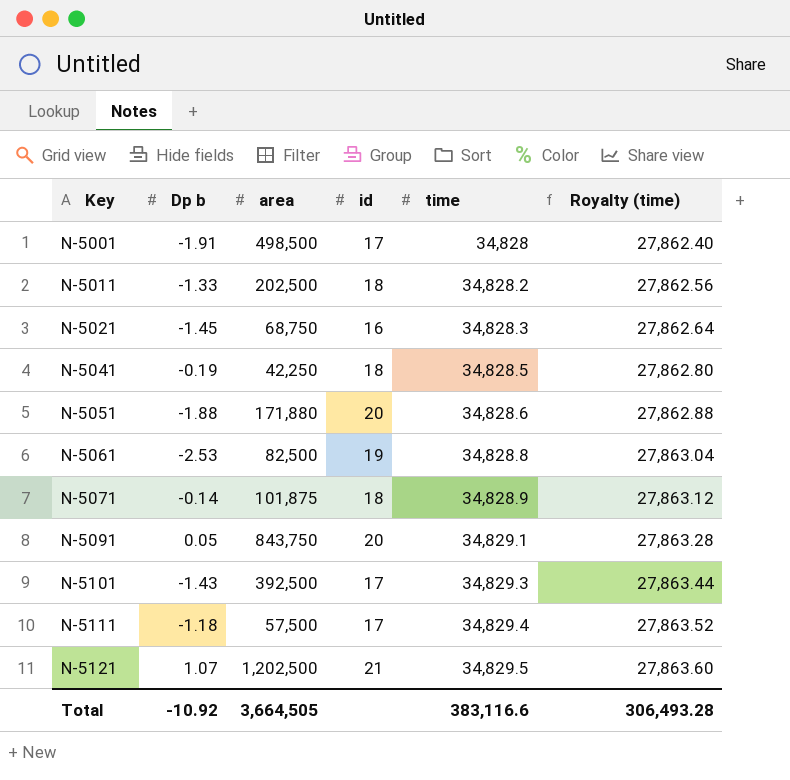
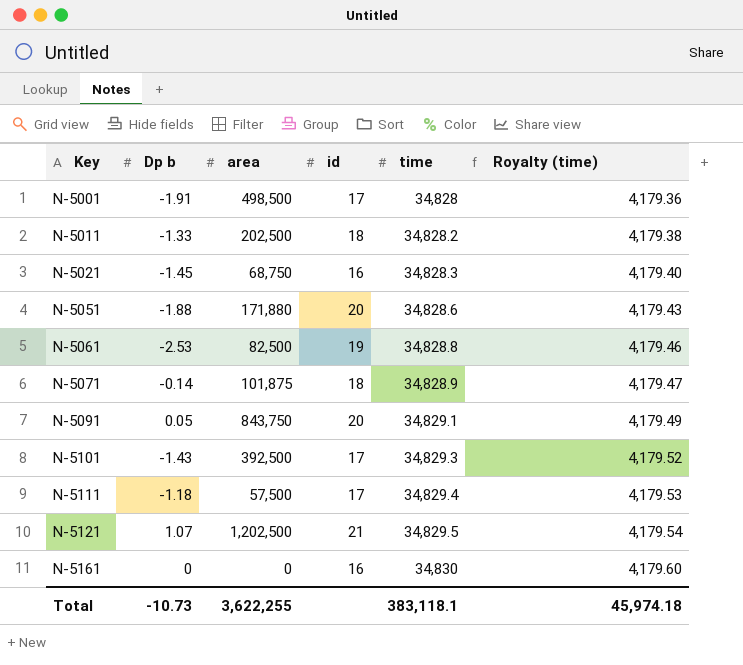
column Royalty (time) | formula: [time] * 0.8 -> [time] * 0.12
row N-5041: -0.19 | 42,250 | 18 | 34,828.5 | 27,862.80 -> none
row N-5161: none -> 0 | 0 | 16 | 34,830 | 4,179.60
Total | Dp b: -10.92 -> -10.73
Total | area: 3,664,505 -> 3,622,255
Total | time: 383,116.6 -> 383,118.1
Total | Royalty (time): 306,493.28 -> 45,974.18

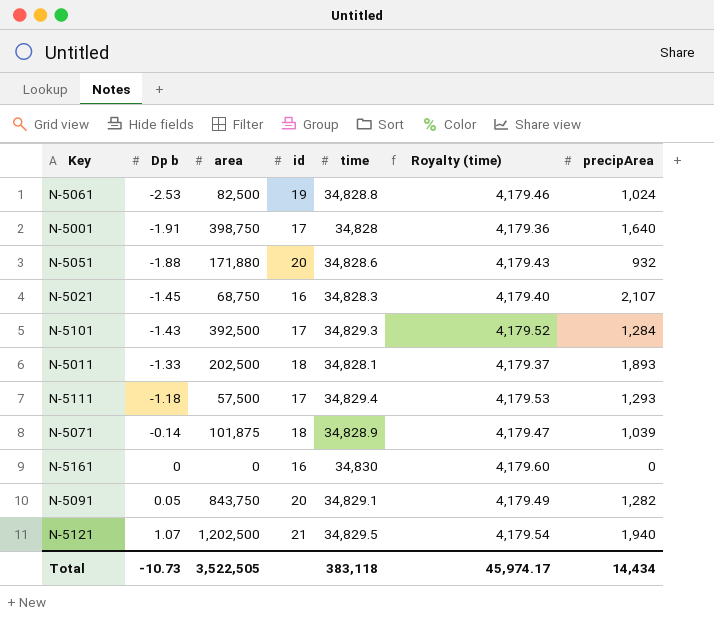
row order: Key ascending -> Dp b ascending
column precipArea | position: none -> 7
N-5001 | area: 498,500 -> 398,750
N-5011 | time: 34,828.2 -> 34,828.1
N-5011 | Royalty (time): 4,179.38 -> 4,179.37
Total | area: 3,622,255 -> 3,522,505
Total | time: 383,118.1 -> 383,118
Total | Royalty (time): 45,974.18 -> 45,974.17

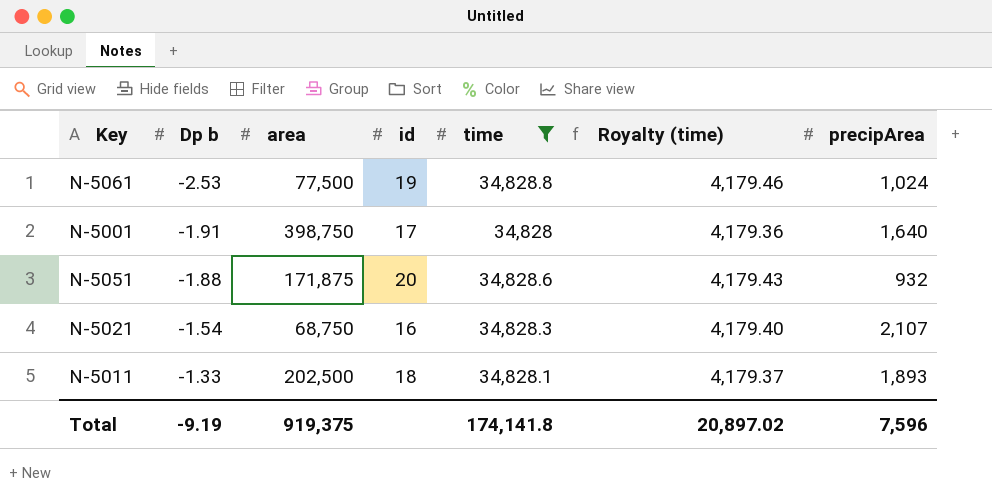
filter: none -> time <= 34,828.8
N-5061 | area: 82,500 -> 77,500
N-5051 | area: 171,880 -> 171,875
N-5021 | Dp b: -1.45 -> -1.54
Total | Dp b: -10.73 -> -9.19
Total | area: 3,522,505 -> 919,375
Total | time: 383,118 -> 174,141.8
Total | Royalty (time): 45,974.17 -> 20,897.02
Total | precipArea: 14,434 -> 7,596

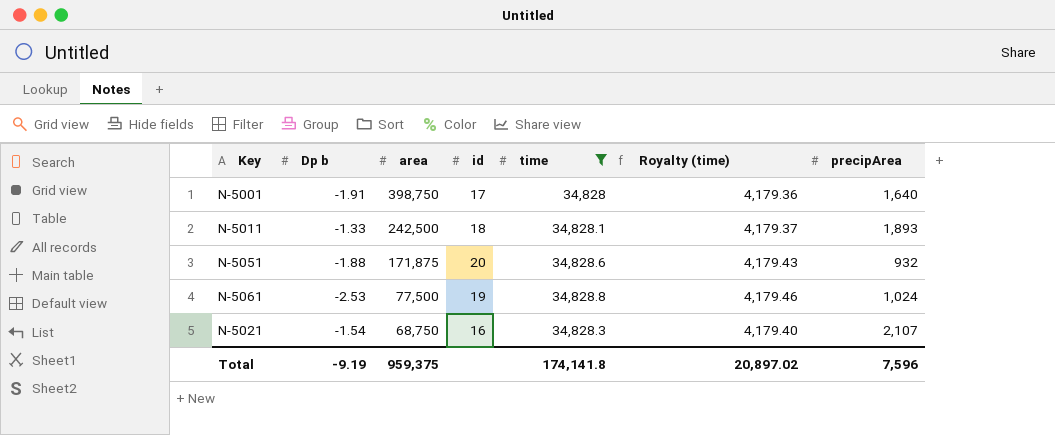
row order: Dp b ascending -> area descending
N-5011 | area: 202,500 -> 242,500
Total | area: 919,375 -> 959,375

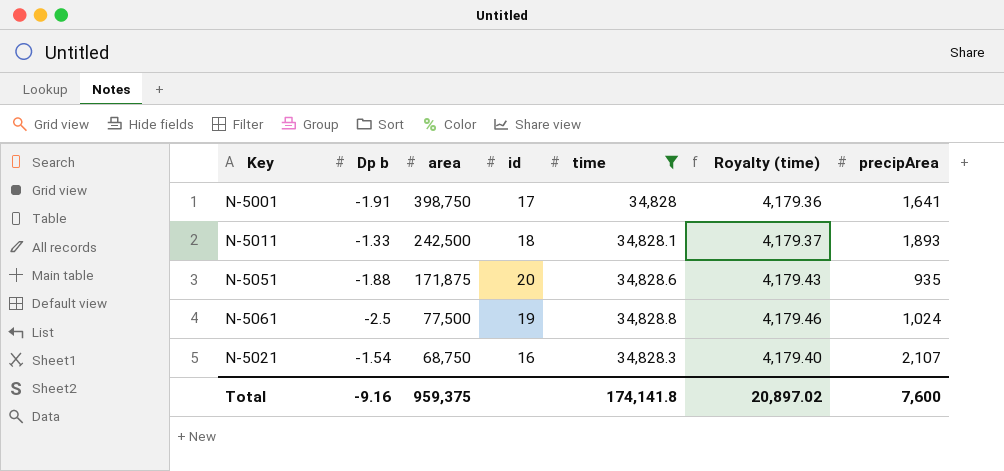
N-5001 | precipArea: 1,640 -> 1,641
N-5051 | precipArea: 932 -> 935
N-5061 | Dp b: -2.53 -> -2.5
Total | Dp b: -9.19 -> -9.16
Total | precipArea: 7,596 -> 7,600

